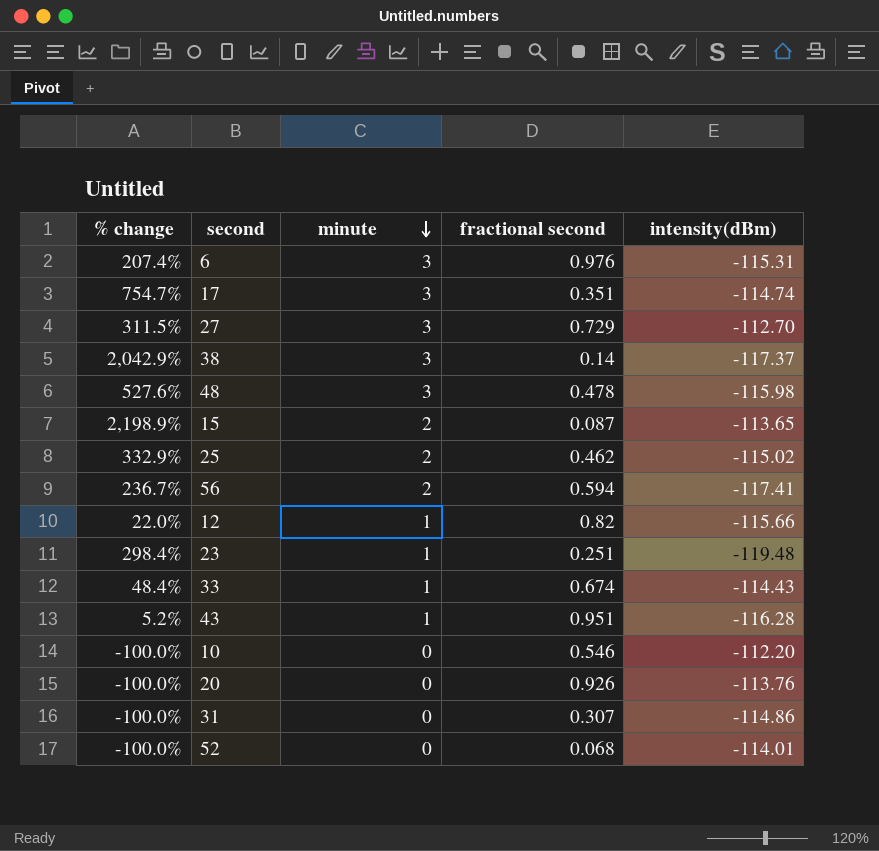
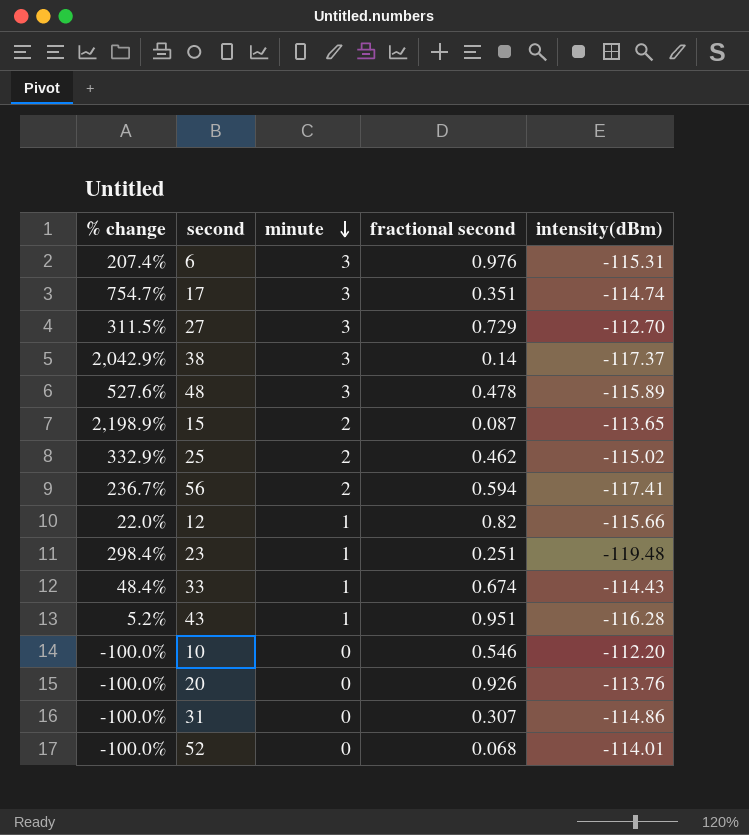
48 | intensity(dBm): -115.98 -> -115.89

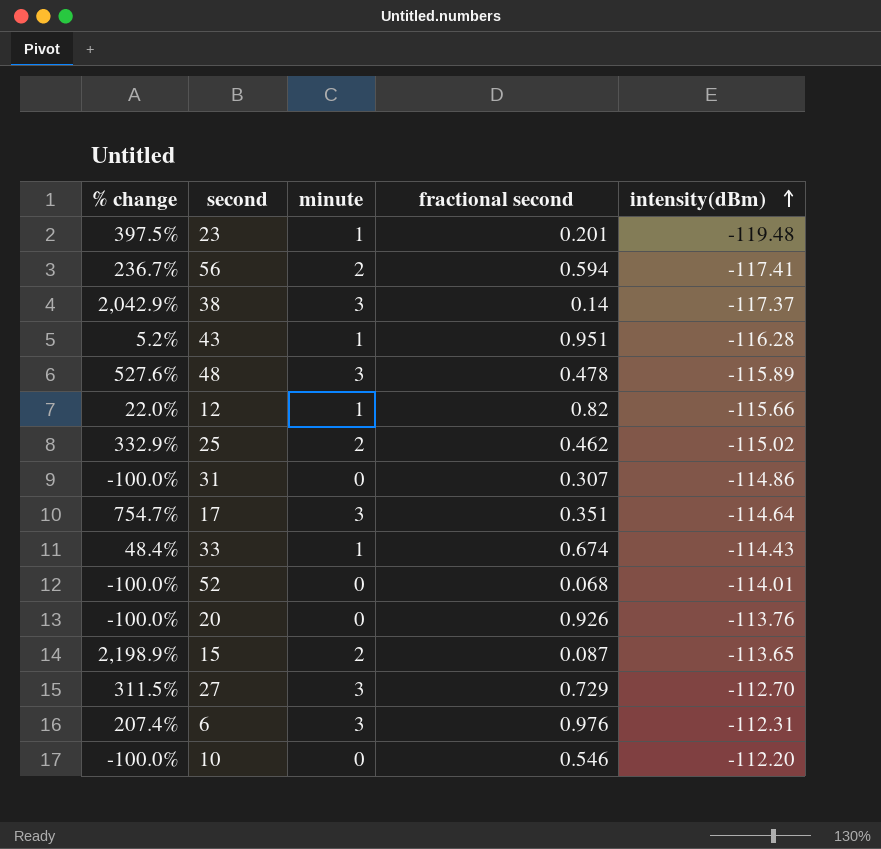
row order: minute descending -> intensity(dBm) ascending
23 | % change: 298.4% -> 397.5%
23 | fractional second: 0.251 -> 0.201
17 | intensity(dBm): -114.74 -> -114.64
6 | intensity(dBm): -115.31 -> -112.31

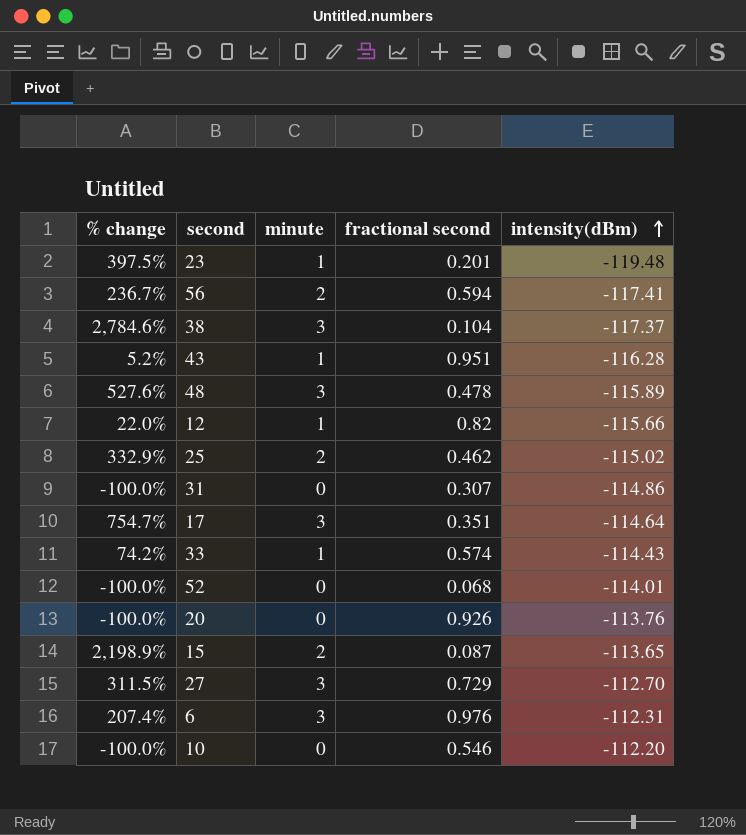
38 | % change: 2,042.9% -> 2,784.6%
38 | fractional second: 0.14 -> 0.104
33 | % change: 48.4% -> 74.2%
33 | fractional second: 0.674 -> 0.574

